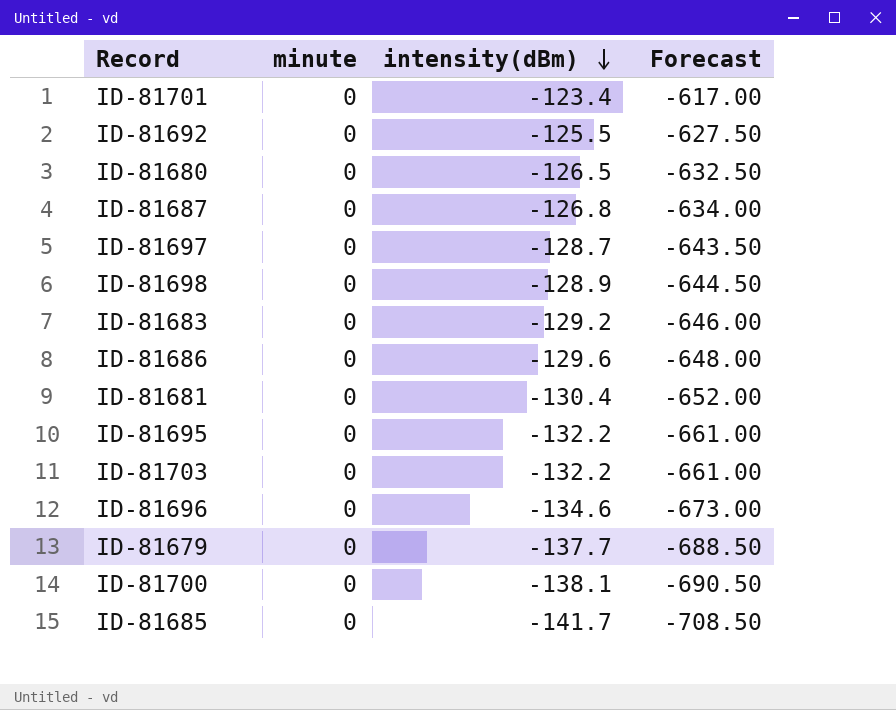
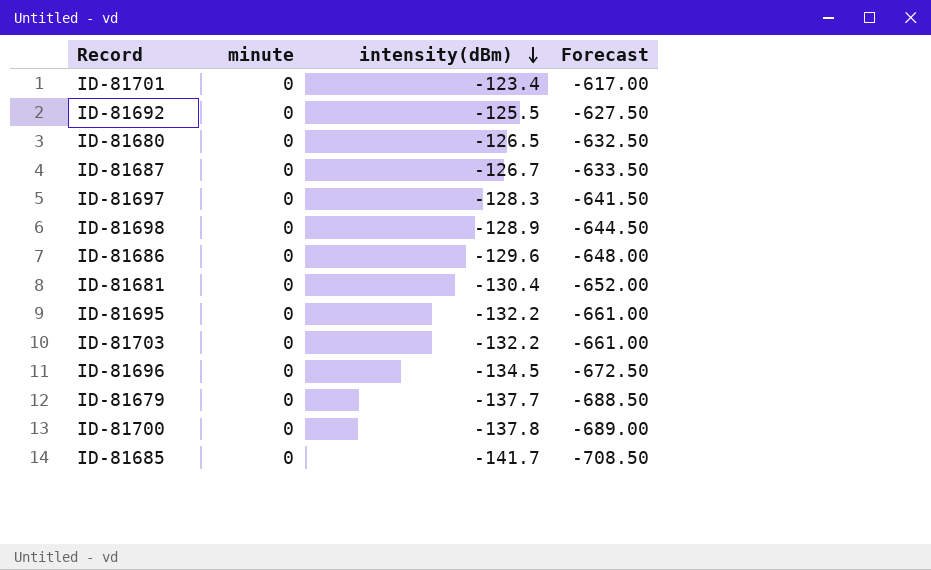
row ID-81683: 0 | -129.2 | -646.00 -> none
ID-81687 | intensity(dBm): -126.8 -> -126.7
ID-81687 | Forecast: -634.00 -> -633.50
ID-81697 | intensity(dBm): -128.7 -> -128.3
ID-81697 | Forecast: -643.50 -> -641.50
ID-81696 | intensity(dBm): -134.6 -> -134.5
ID-81696 | Forecast: -673.00 -> -672.50
ID-81700 | intensity(dBm): -138.1 -> -137.8
ID-81700 | Forecast: -690.50 -> -689.00

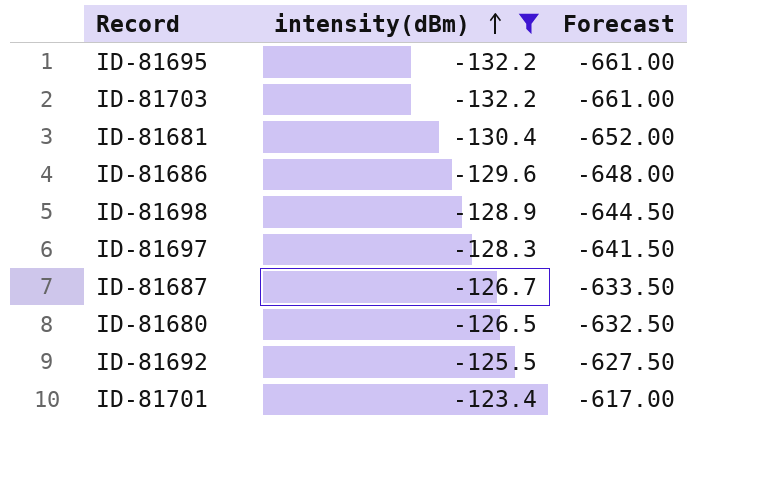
filter: none -> intensity(dBm) >= -132.2
row order: intensity(dBm) descending -> intensity(dBm) ascending
column minute | position: 2 -> none

